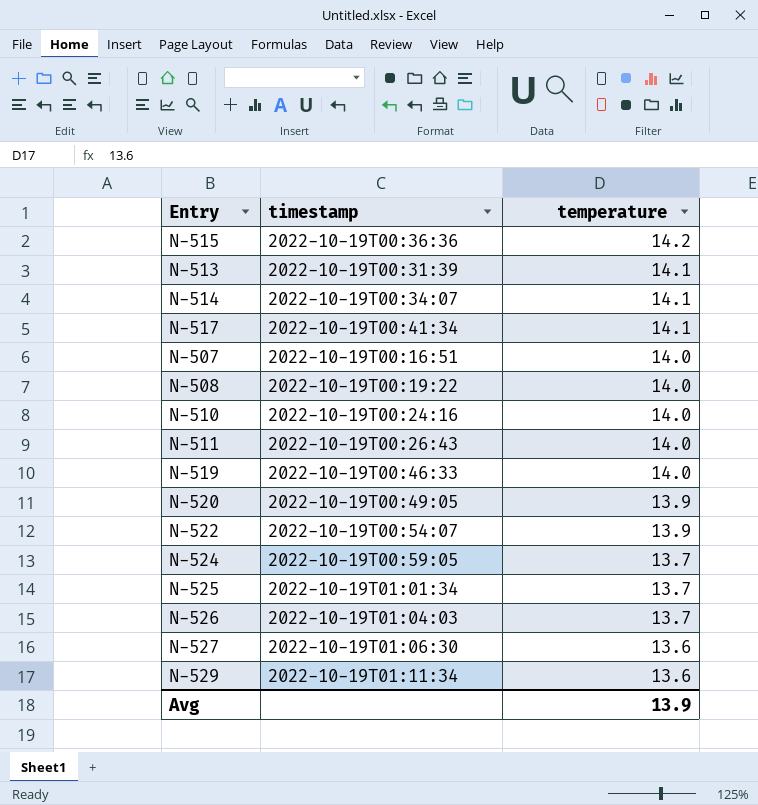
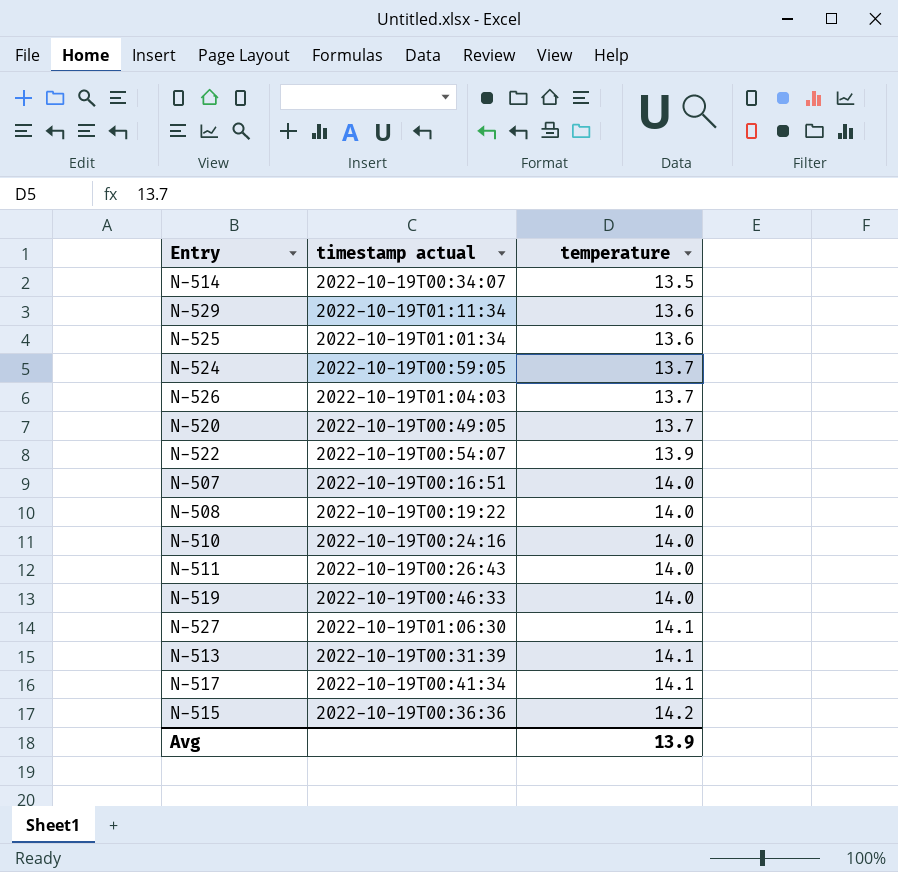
row order: temperature descending -> temperature ascending
column name: timestamp -> timestamp actual
N-514 | temperature: 14.1 -> 13.5
N-525 | temperature: 13.7 -> 13.6
N-520 | temperature: 13.9 -> 13.7
N-527 | temperature: 13.6 -> 14.1

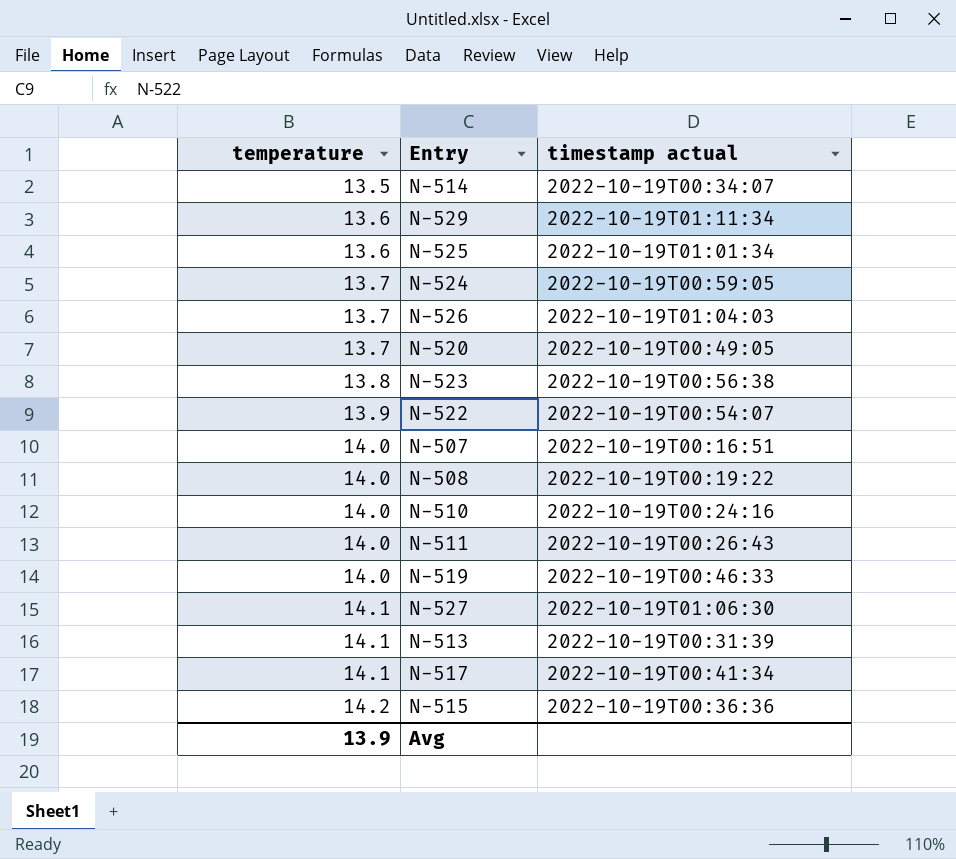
column temperature | position: 3 -> 1
row N-523: none -> 13.8 | 2022-10-19T00:56:38

